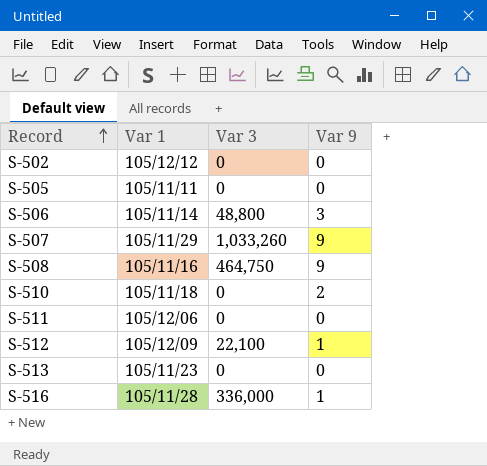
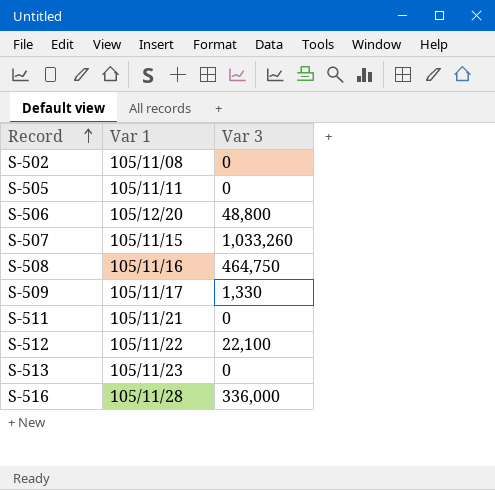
column Var 9 | position: 4 -> none
row S-510: 105/11/18 | 0 | 2 -> none
S-502 | Var 1: 105/12/12 -> 105/11/08
S-506 | Var 1: 105/11/14 -> 105/12/20
S-507 | Var 1: 105/11/29 -> 105/11/15
row S-509: none -> 105/11/17 | 1,330
S-511 | Var 1: 105/12/06 -> 105/11/21
S-512 | Var 1: 105/12/09 -> 105/11/22

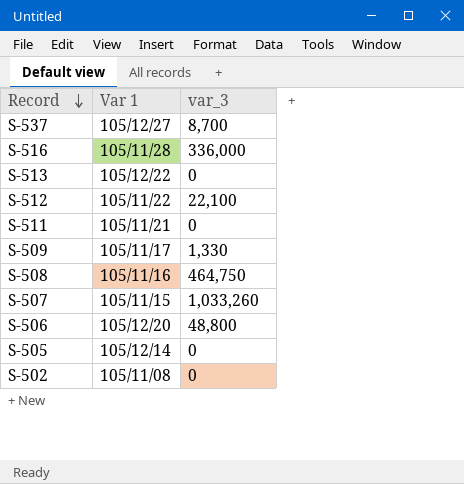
row order: Record ascending -> Record descending
column name: Var 3 -> var_3
row S-537: none -> 105/12/27 | 8,700
S-513 | Var 1: 105/11/23 -> 105/12/22
S-505 | Var 1: 105/11/11 -> 105/12/14

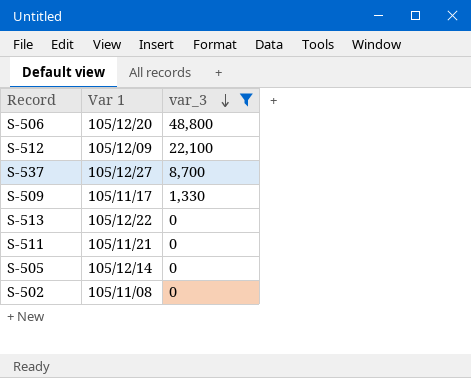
filter: none -> var_3 <= 48,800
row order: Record descending -> var_3 descending
S-512 | Var 1: 105/11/22 -> 105/12/09

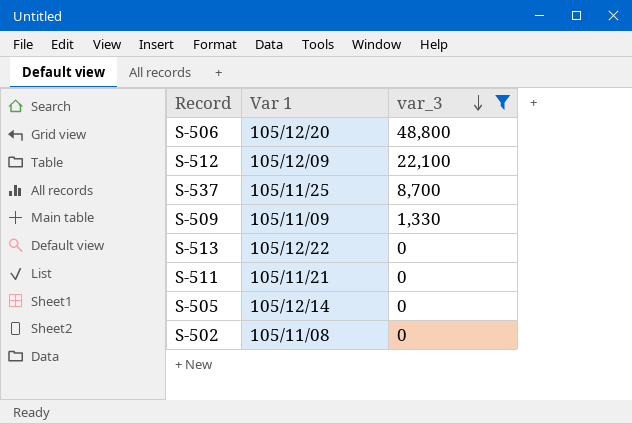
S-537 | Var 1: 105/12/27 -> 105/11/25
S-509 | Var 1: 105/11/17 -> 105/11/09

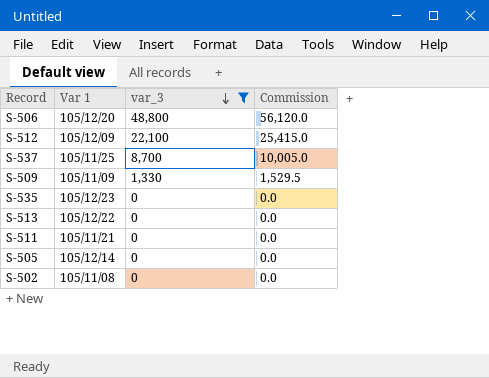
column Commission | formula: none -> [var_3] * 1.15
row S-535: none -> 105/12/23 | 0 | 0.0

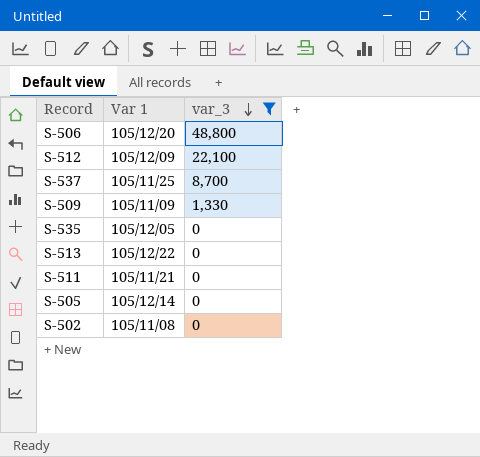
column Commission | formula: [var_3] * 1.15 -> none
S-535 | Var 1: 105/12/23 -> 105/12/05

